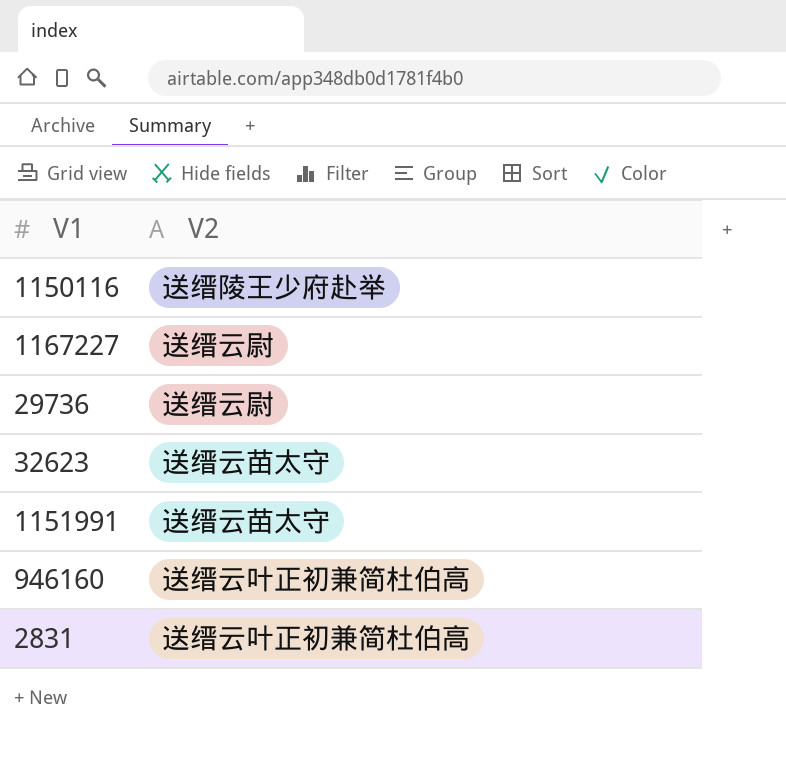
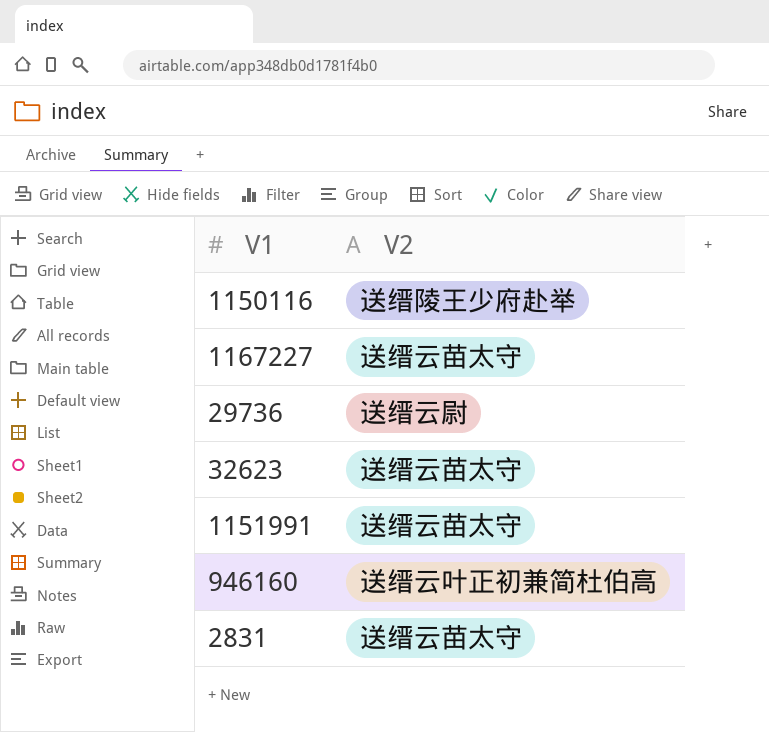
1167227 | V2: 送缙云尉 -> 送缙云苗太守
2831 | V2: 送缙云叶正初兼简杜伯高 -> 送缙云苗太守

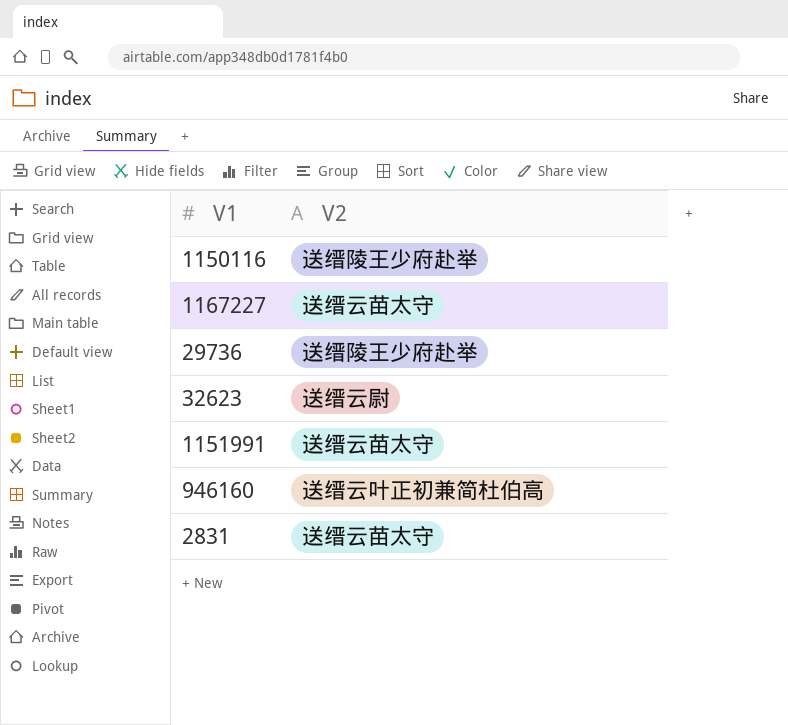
29736 | V2: 送缙云尉 -> 送缙陵王少府赴举
32623 | V2: 送缙云苗太守 -> 送缙云尉

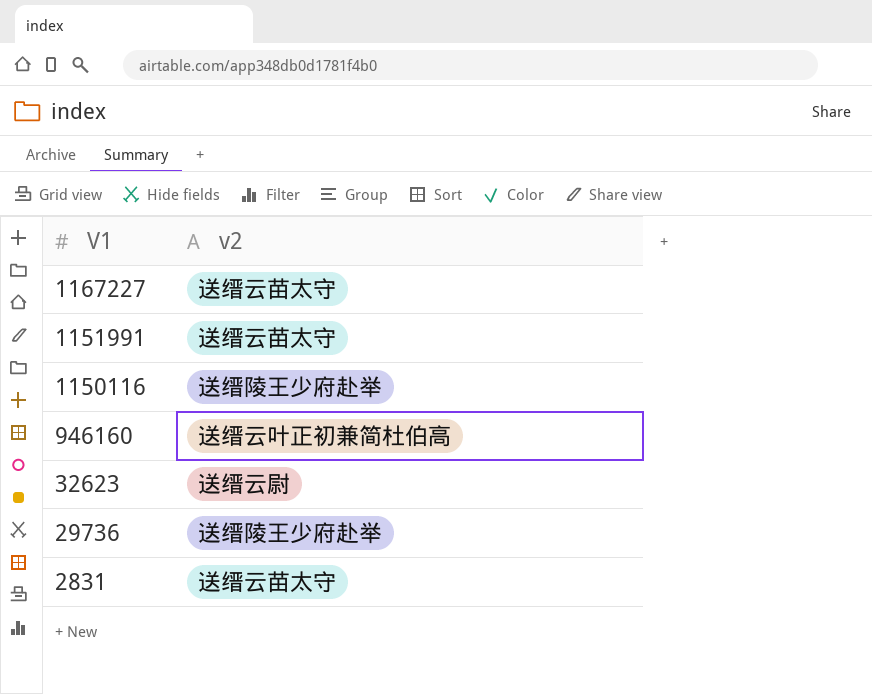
row order: none -> V1 descending
column name: V2 -> v2

